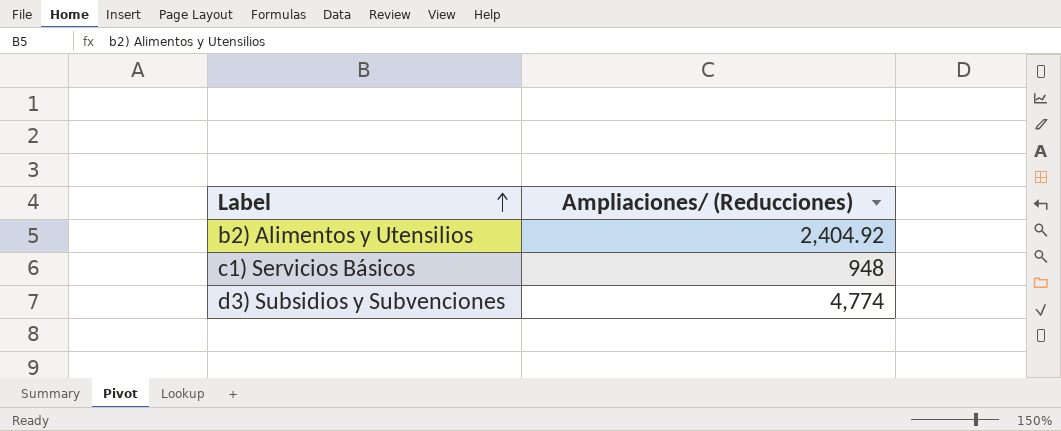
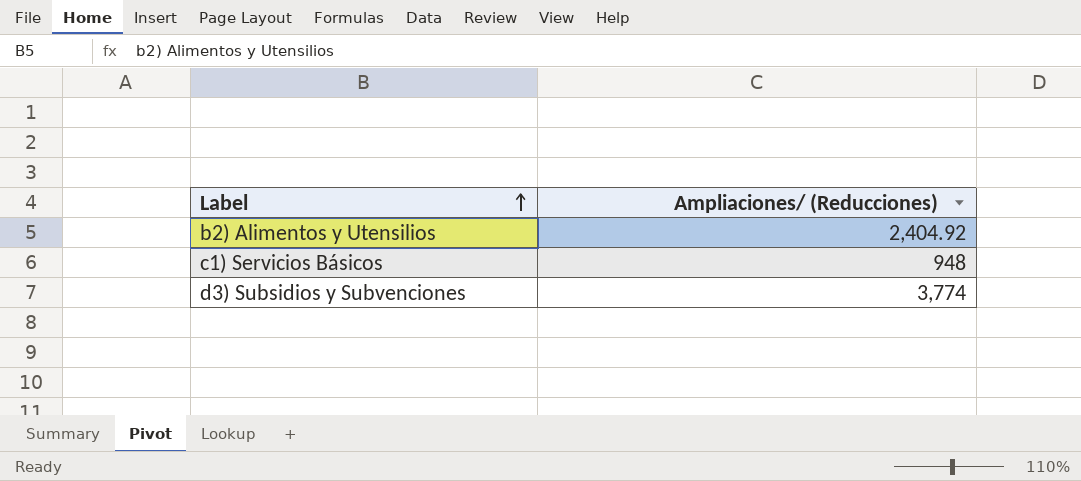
d3) Subsidios y Subvenciones | Ampliaciones/ (Reducciones): 4,774 -> 3,774

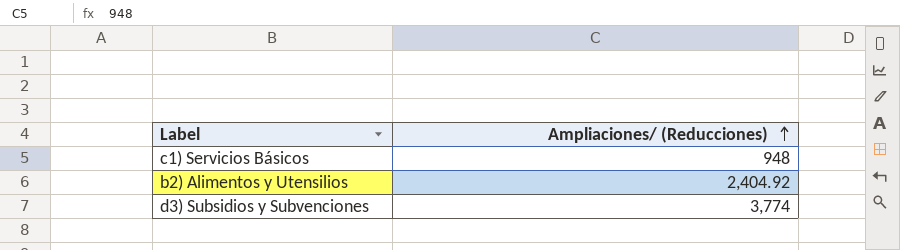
row order: Label ascending -> Ampliaciones/ (Reducciones) ascending

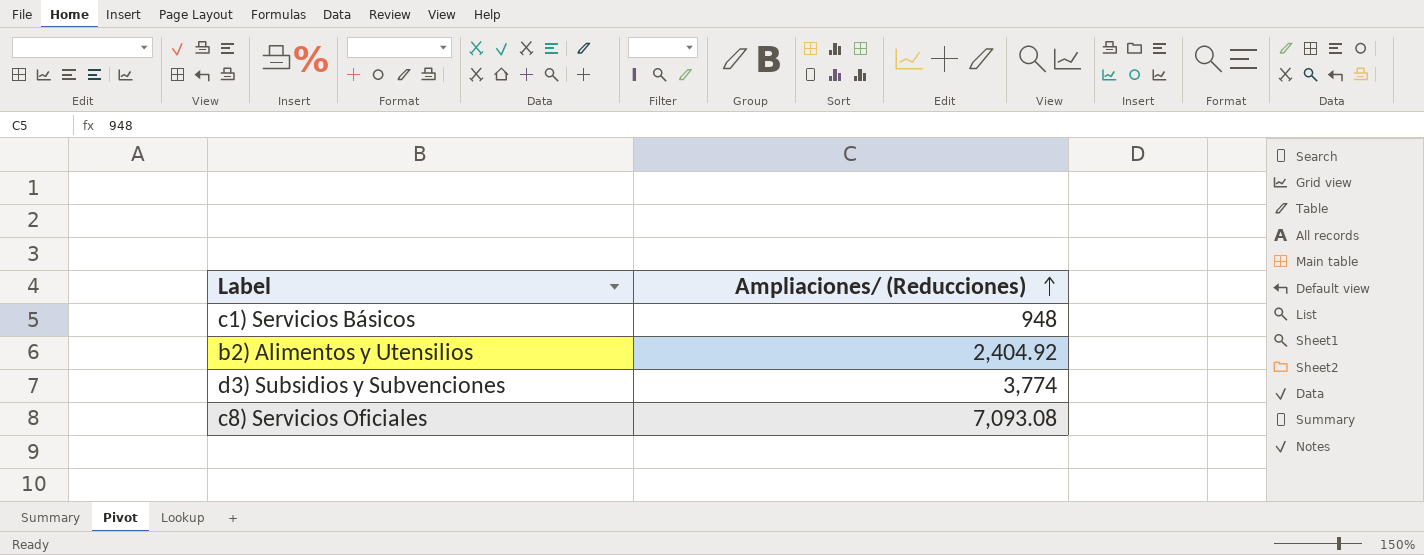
row c8) Servicios Oficiales: none -> 7,093.08

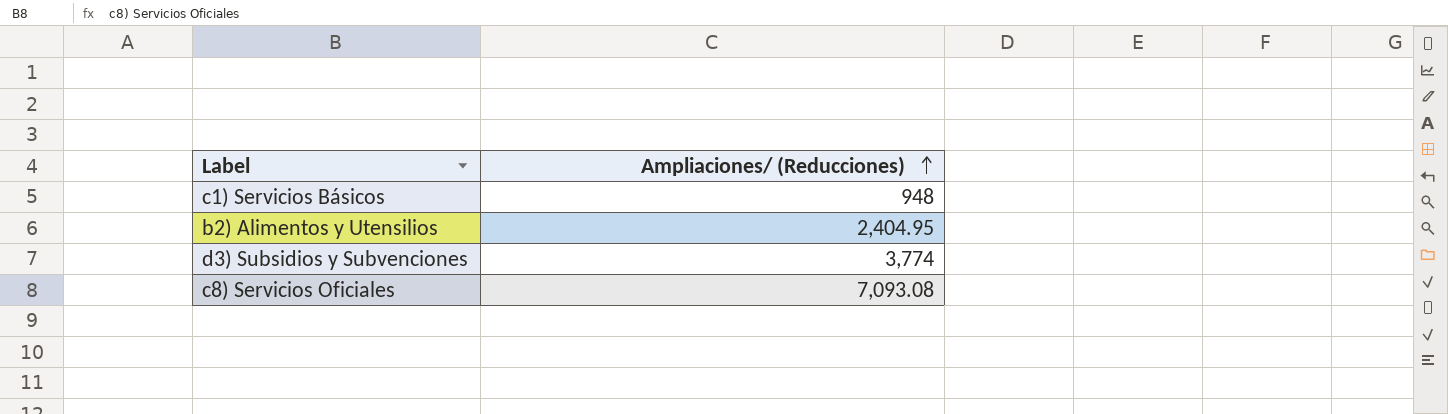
b2) Alimentos y Utensilios | Ampliaciones/ (Reducciones): 2,404.92 -> 2,404.95

